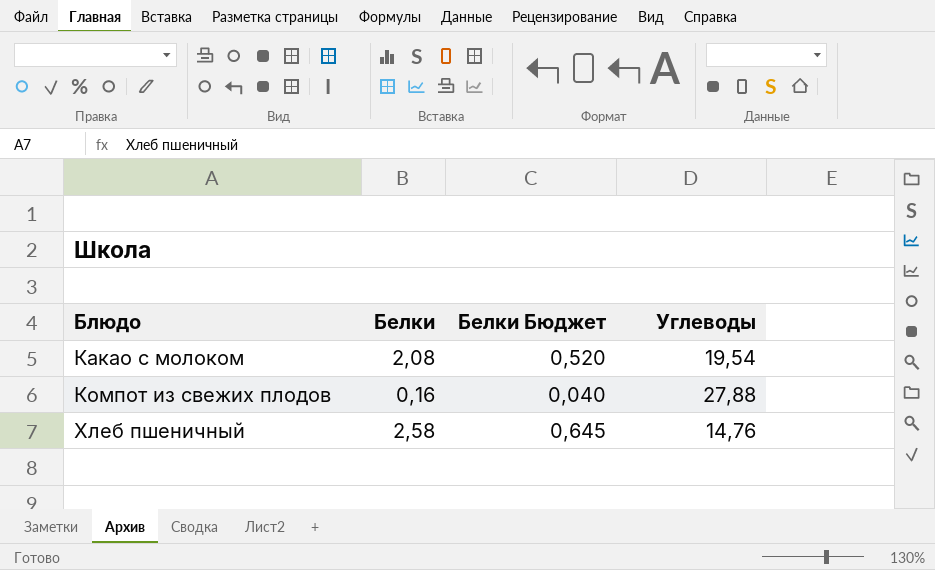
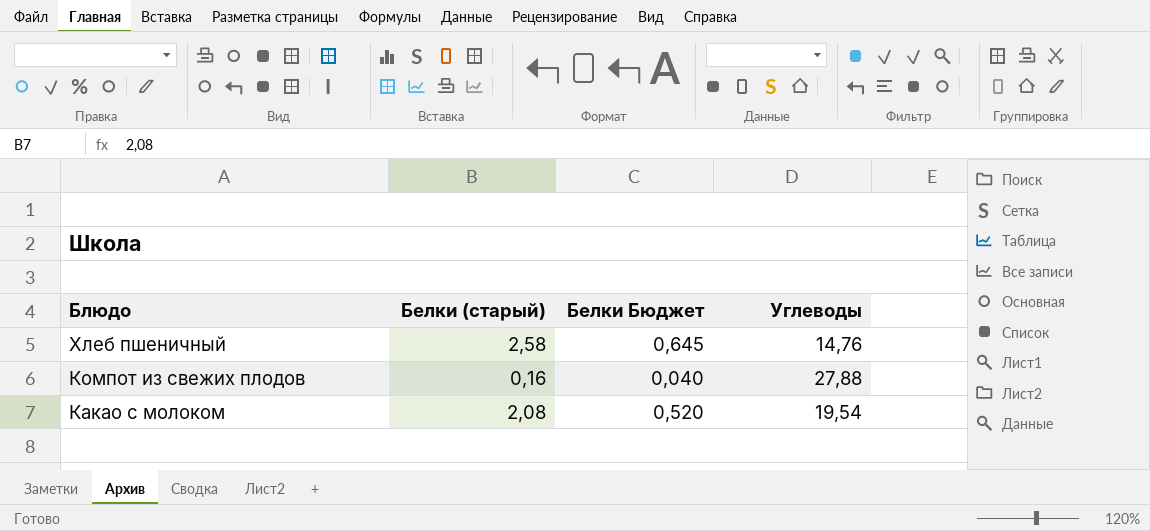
row order: Блюдо ascending -> Блюдо descending
column name: Белки -> Белки (старый)

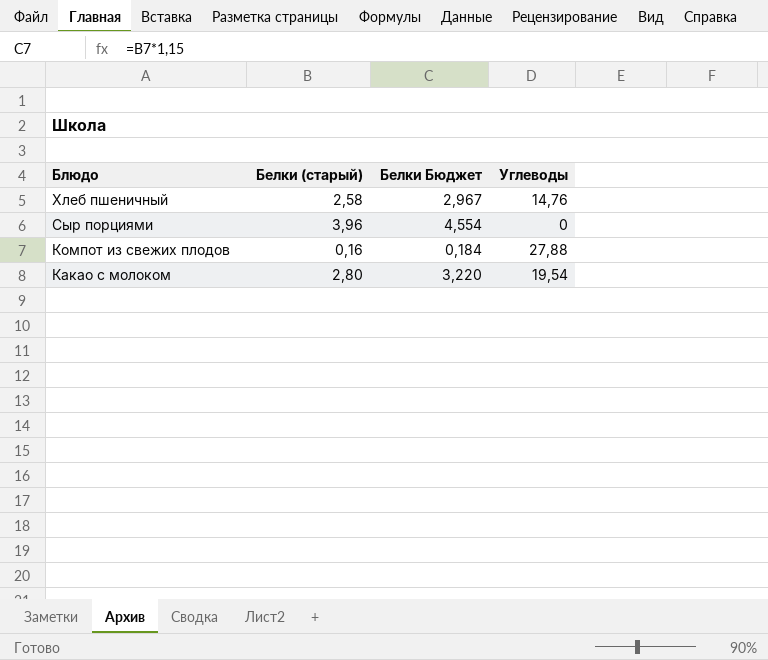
column Белки Бюджет | formula: [Белки (старый)] * 0,25 -> [Белки (старый)] * 1,15
row Сыр порциями: none -> 3,96 | 4,554 | 0
Какао с молоком | Белки (старый): 2,08 -> 2,80

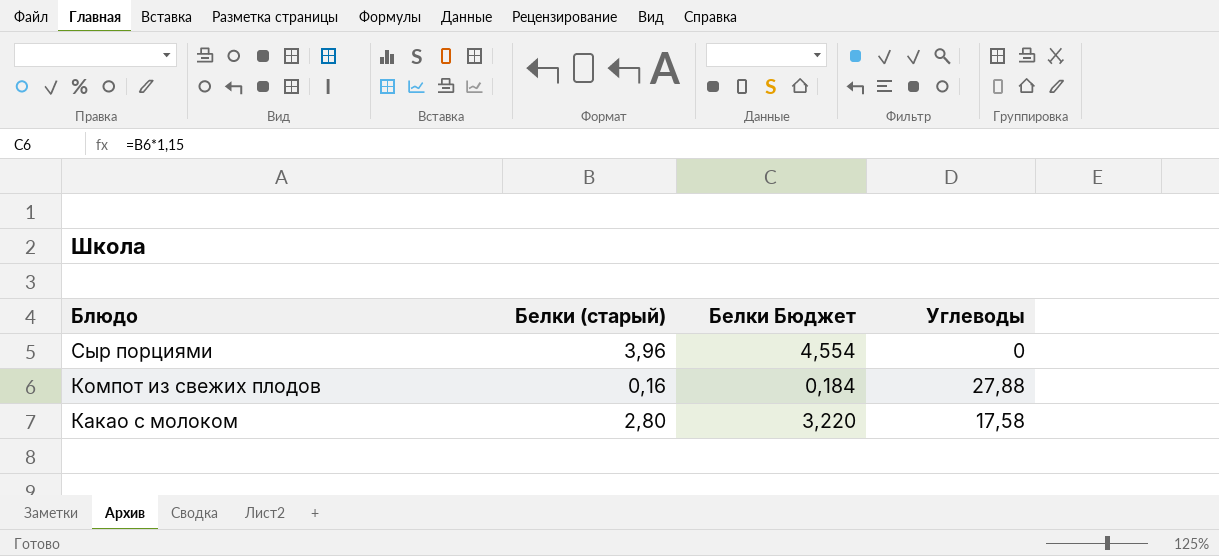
row Хлеб пшеничный: 2,58 | 2,967 | 14,76 -> none
Какао с молоком | Углеводы: 19,54 -> 17,58

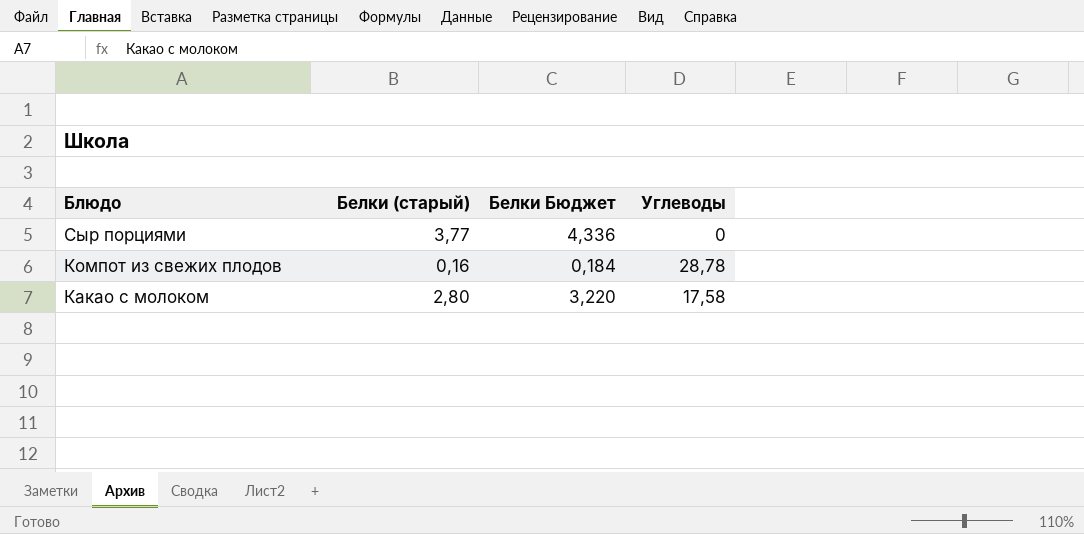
Сыр порциями | Белки (старый): 3,96 -> 3,77
Сыр порциями | Белки Бюджет: 4,554 -> 4,336
Компот из свежих плодов | Углеводы: 27,88 -> 28,78

